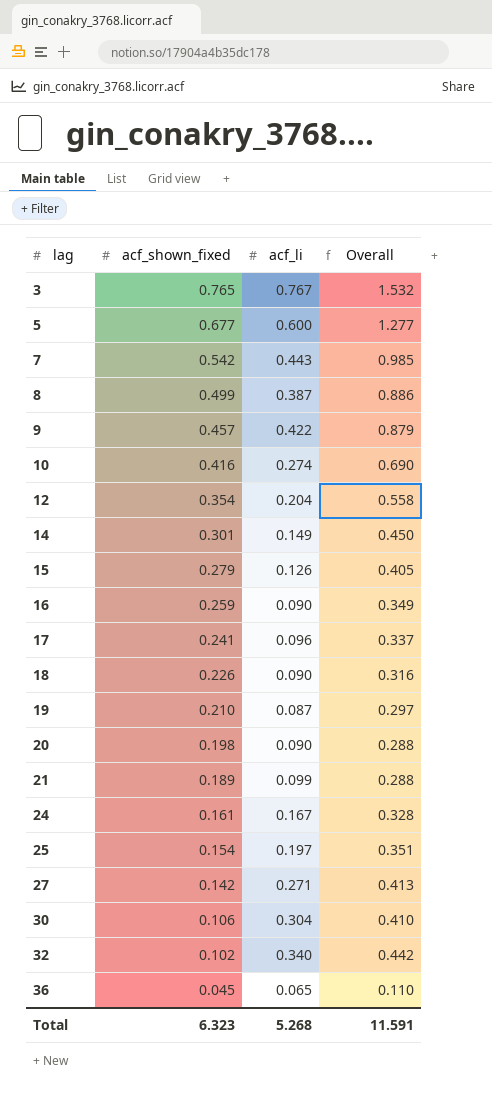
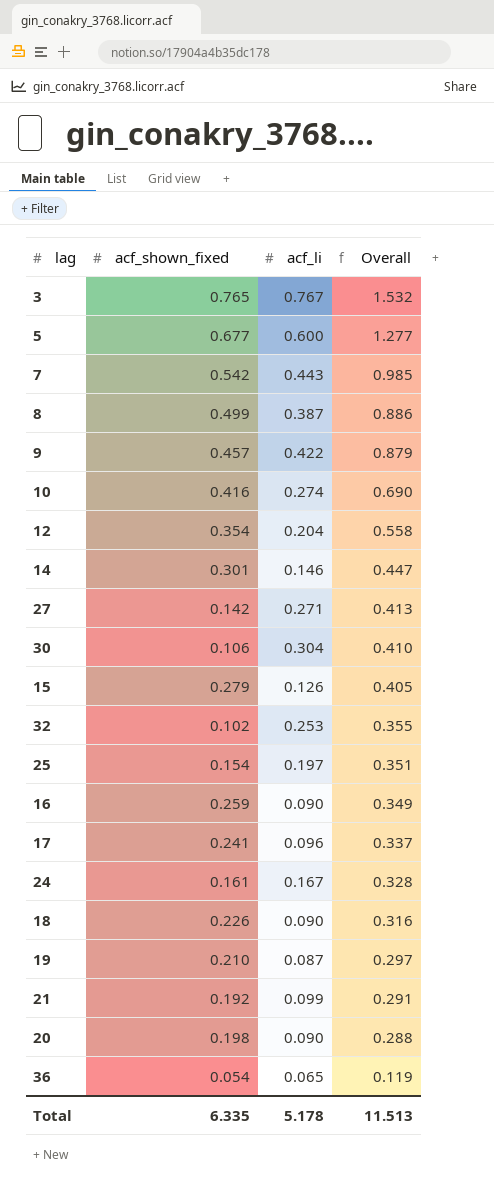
row order: lag ascending -> Overall descending
14 | acf_li: 0.149 -> 0.146
14 | Overall: 0.450 -> 0.447
32 | acf_li: 0.340 -> 0.253
32 | Overall: 0.442 -> 0.355
21 | acf_shown_fixed: 0.189 -> 0.192
21 | Overall: 0.288 -> 0.291
36 | acf_shown_fixed: 0.045 -> 0.054
36 | Overall: 0.110 -> 0.119
Total | acf_shown_fixed: 6.323 -> 6.335
Total | acf_li: 5.268 -> 5.178
Total | Overall: 11.591 -> 11.513

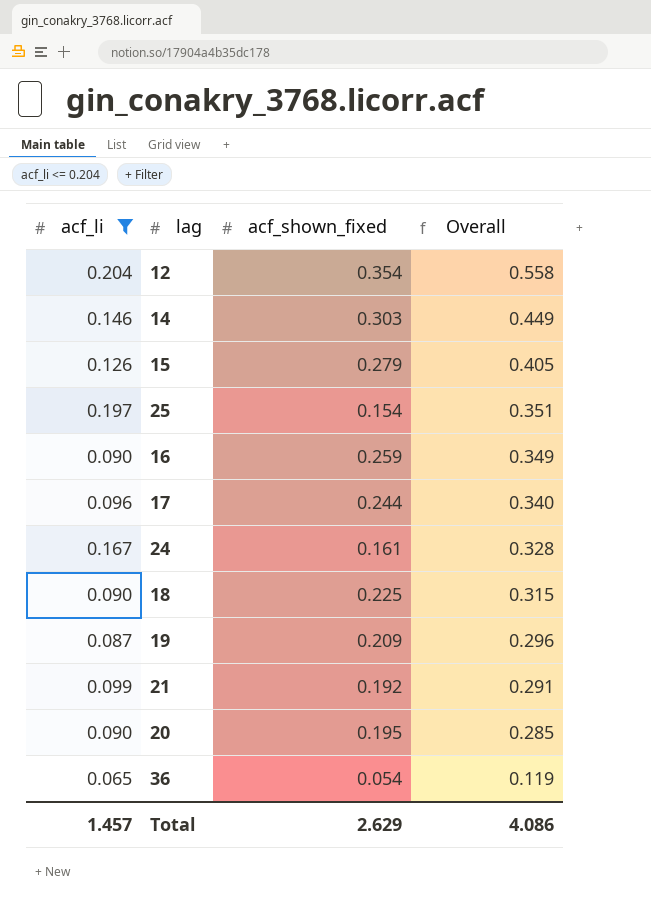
filter: none -> acf_li <= 0.204
column acf_li | position: 3 -> 1
14 | acf_shown_fixed: 0.301 -> 0.303
14 | Overall: 0.447 -> 0.449
17 | acf_shown_fixed: 0.241 -> 0.244
17 | Overall: 0.337 -> 0.340
18 | acf_shown_fixed: 0.226 -> 0.225
18 | Overall: 0.316 -> 0.315
19 | acf_shown_fixed: 0.210 -> 0.209
19 | Overall: 0.297 -> 0.296
20 | acf_shown_fixed: 0.198 -> 0.195
20 | Overall: 0.288 -> 0.285
Total | acf_li: 5.178 -> 1.457
Total | acf_shown_fixed: 6.335 -> 2.629
Total | Overall: 11.513 -> 4.086

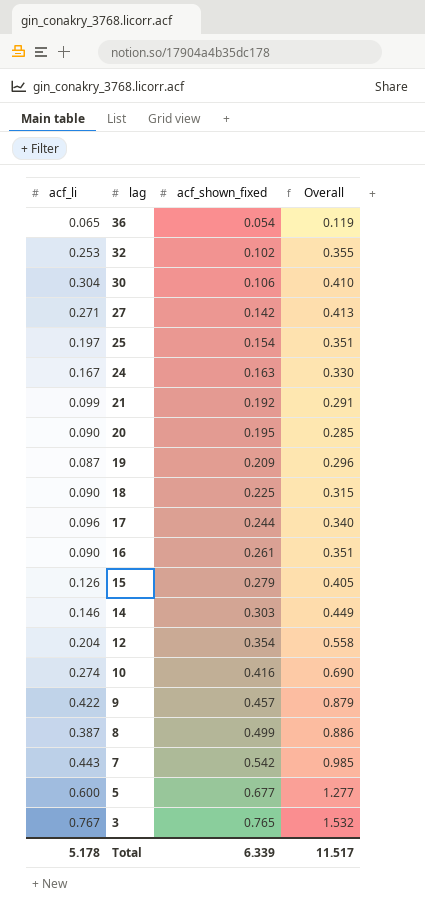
filter: acf_li <= 0.204 -> none
row order: Overall descending -> lag descending
24 | acf_shown_fixed: 0.161 -> 0.163
24 | Overall: 0.328 -> 0.330
16 | acf_shown_fixed: 0.259 -> 0.261
16 | Overall: 0.349 -> 0.351
Total | acf_li: 1.457 -> 5.178
Total | acf_shown_fixed: 2.629 -> 6.339
Total | Overall: 4.086 -> 11.517

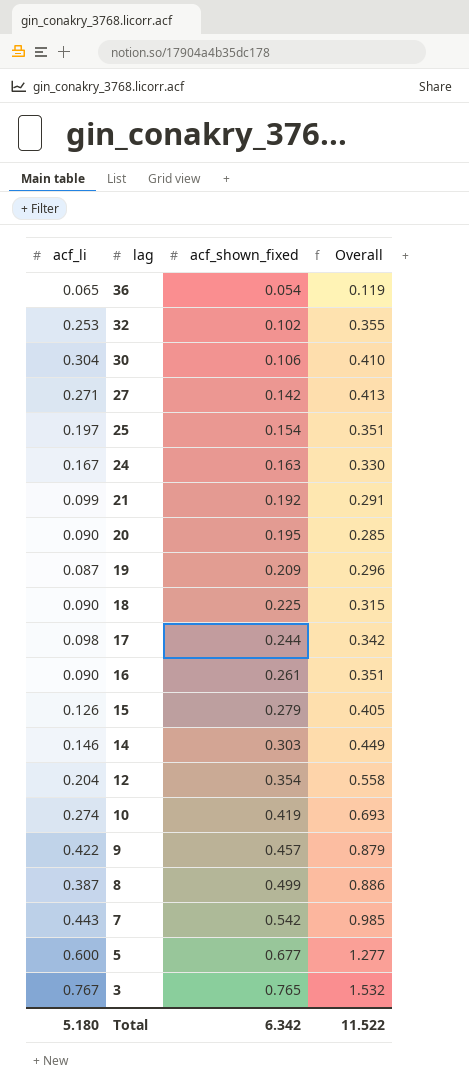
17 | acf_li: 0.096 -> 0.098
17 | Overall: 0.340 -> 0.342
10 | acf_shown_fixed: 0.416 -> 0.419
10 | Overall: 0.690 -> 0.693
Total | acf_li: 5.178 -> 5.180
Total | acf_shown_fixed: 6.339 -> 6.342
Total | Overall: 11.517 -> 11.522

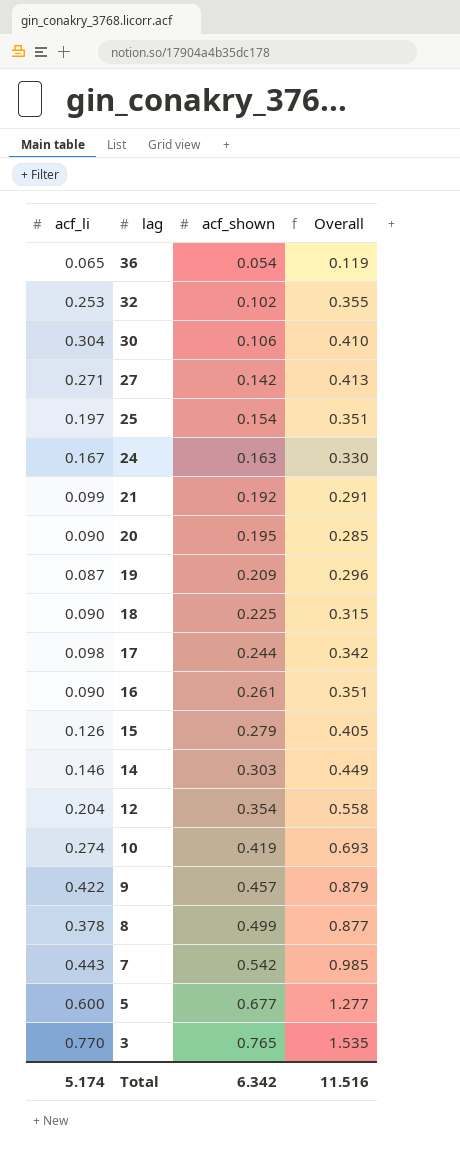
column name: acf_shown_fixed -> acf_shown
8 | acf_li: 0.387 -> 0.378
8 | Overall: 0.886 -> 0.877
3 | acf_li: 0.767 -> 0.770
3 | Overall: 1.532 -> 1.535
Total | acf_li: 5.180 -> 5.174
Total | Overall: 11.522 -> 11.516

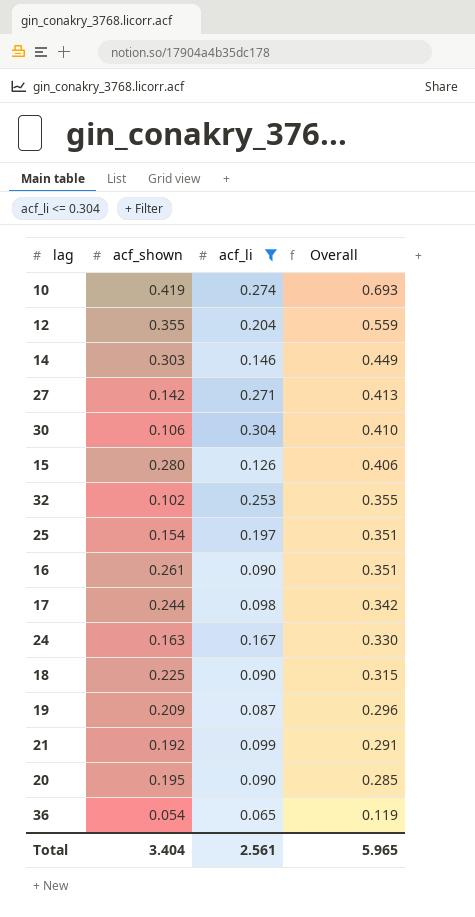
filter: none -> acf_li <= 0.304
row order: lag descending -> Overall descending
column acf_li | position: 1 -> 3
12 | acf_shown: 0.354 -> 0.355
12 | Overall: 0.558 -> 0.559
15 | acf_shown: 0.279 -> 0.280
15 | Overall: 0.405 -> 0.406
Total | acf_shown: 6.342 -> 3.404
Total | acf_li: 5.174 -> 2.561
Total | Overall: 11.516 -> 5.965

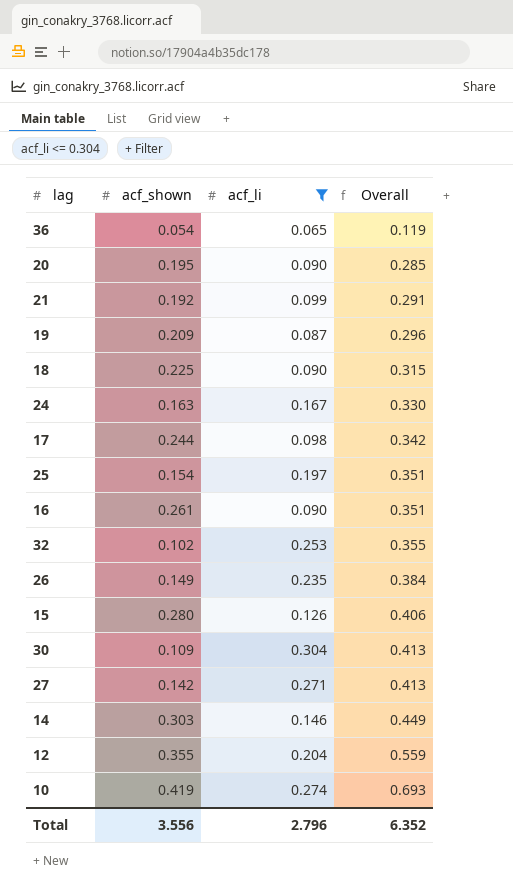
row order: Overall descending -> Overall ascending
row 26: none -> 0.149 | 0.235 | 0.384
30 | acf_shown: 0.106 -> 0.109
30 | Overall: 0.410 -> 0.413
Total | acf_shown: 3.404 -> 3.556
Total | acf_li: 2.561 -> 2.796
Total | Overall: 5.965 -> 6.352

